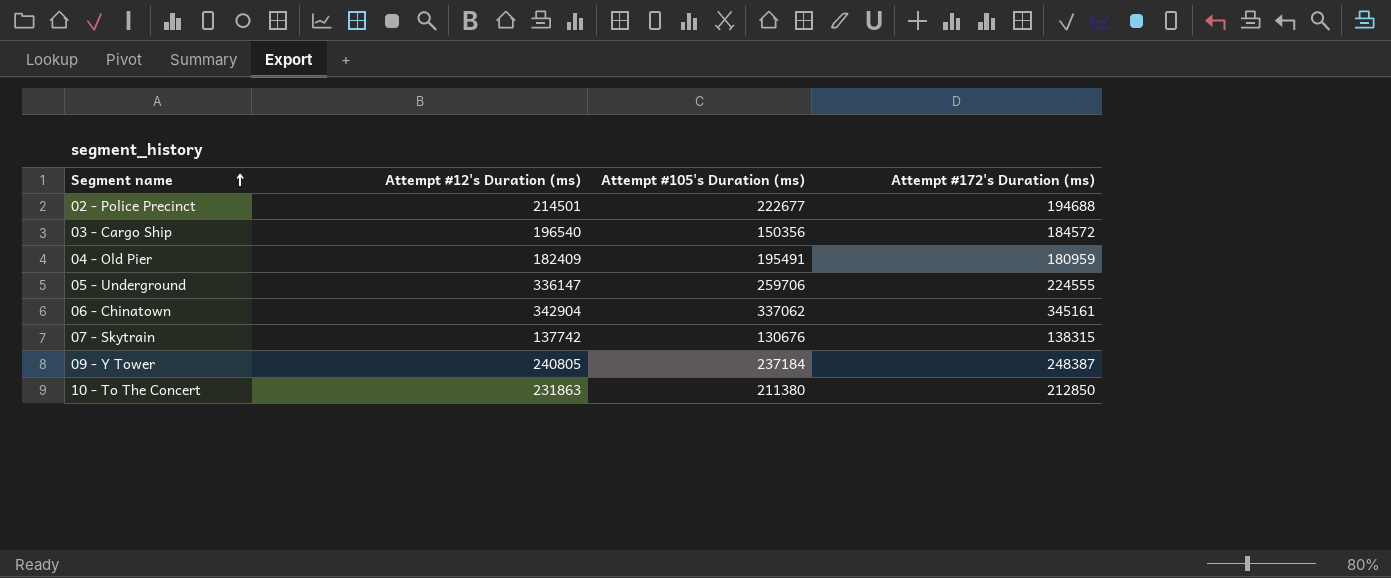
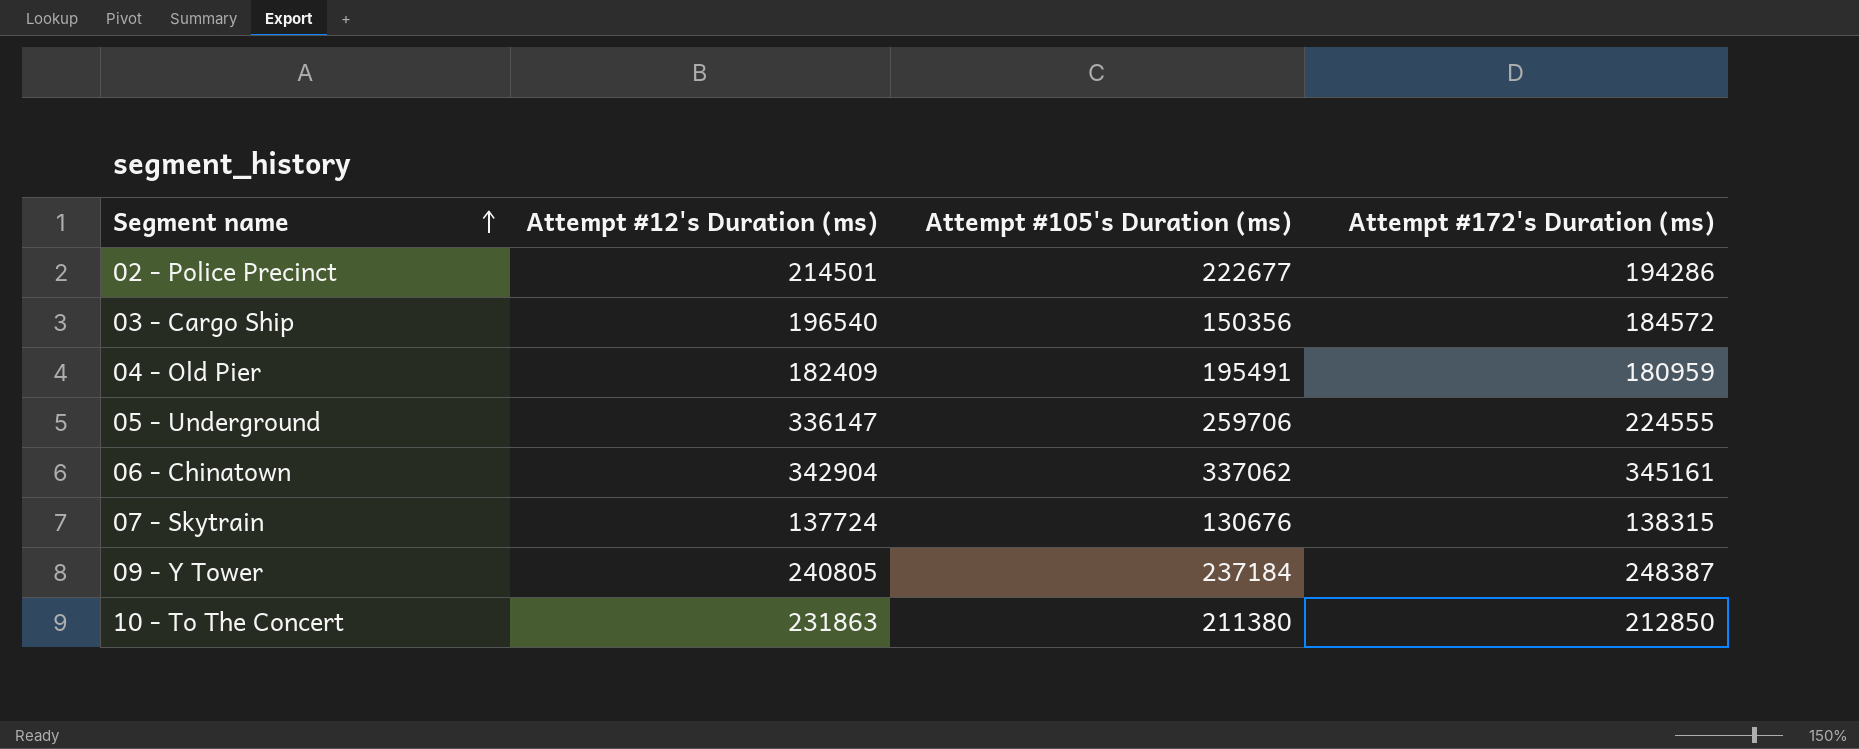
02 - Police Precinct | Attempt #172's Duration (ms): 194688 -> 194286
07 - Skytrain | Attempt #12's Duration (ms): 137742 -> 137724

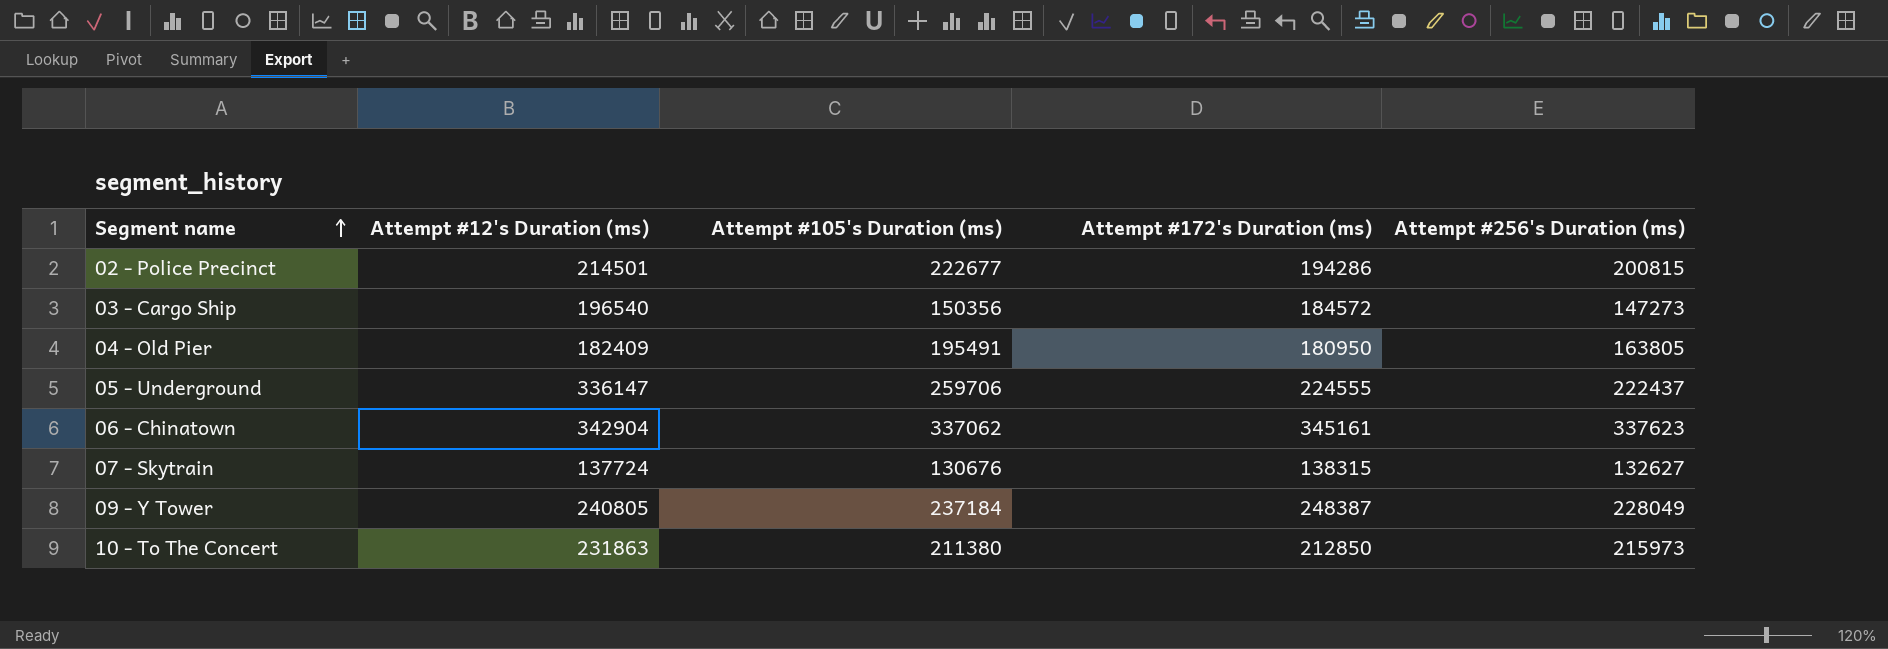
column Attempt #256's Duration (ms) | position: none -> 5
04 - Old Pier | Attempt #172's Duration (ms): 180959 -> 180950

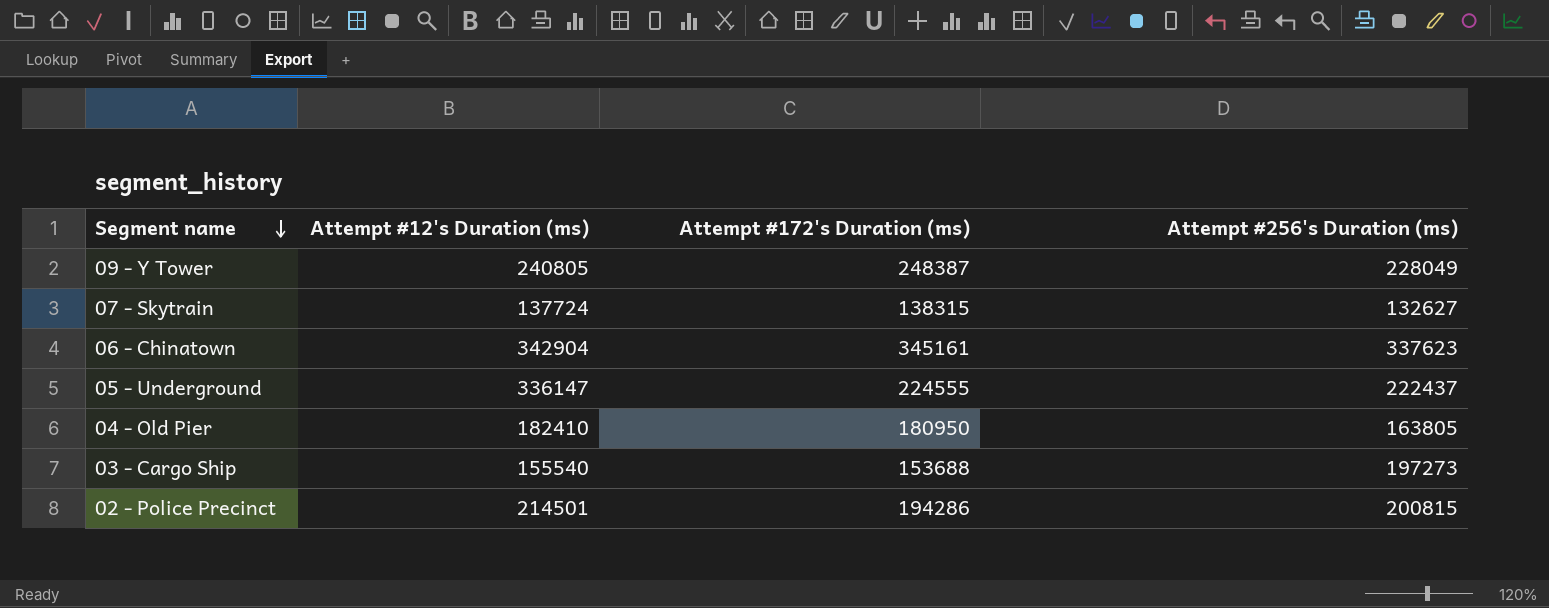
row order: Segment name ascending -> Segment name descending
column Attempt #105's Duration (ms) | position: 3 -> none
row 10 - To The Concert: 231863 | 211380 | 212850 | 215973 -> none
04 - Old Pier | Attempt #12's Duration (ms): 182409 -> 182410
03 - Cargo Ship | Attempt #12's Duration (ms): 196540 -> 155540
03 - Cargo Ship | Attempt #172's Duration (ms): 184572 -> 153688
03 - Cargo Ship | Attempt #256's Duration (ms): 147273 -> 197273

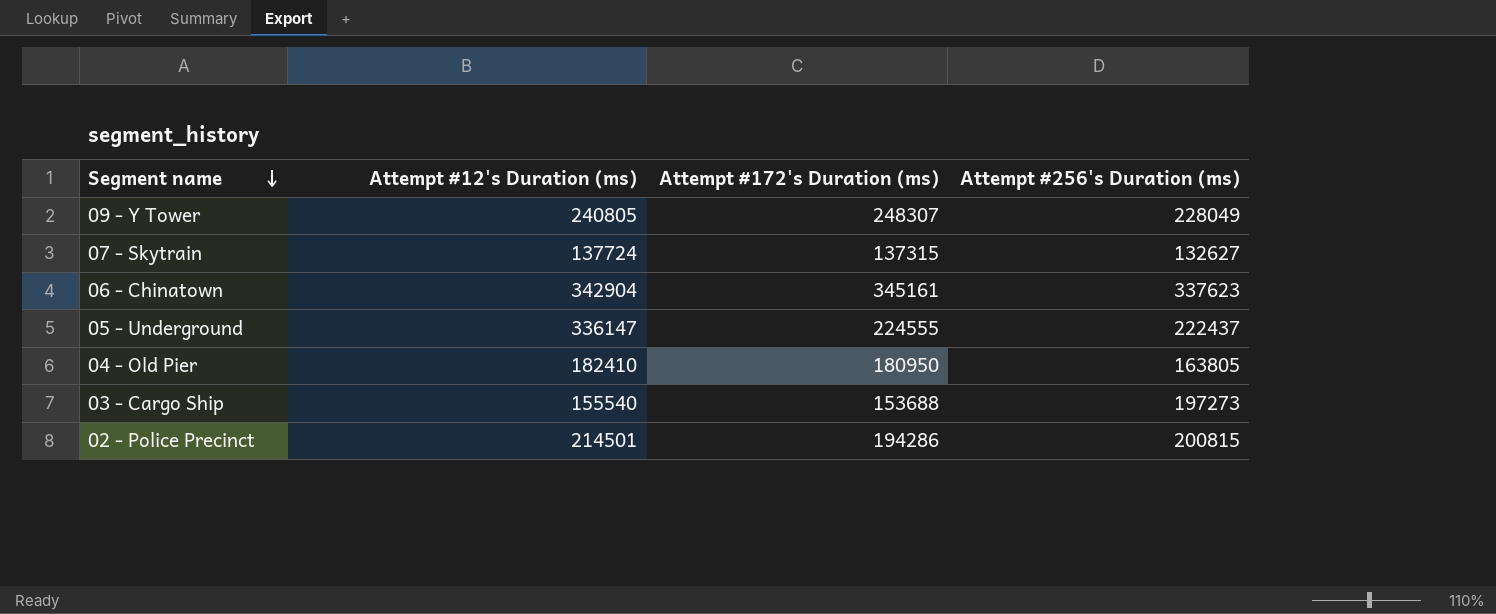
09 - Y Tower | Attempt #172's Duration (ms): 248387 -> 248307
07 - Skytrain | Attempt #172's Duration (ms): 138315 -> 137315

